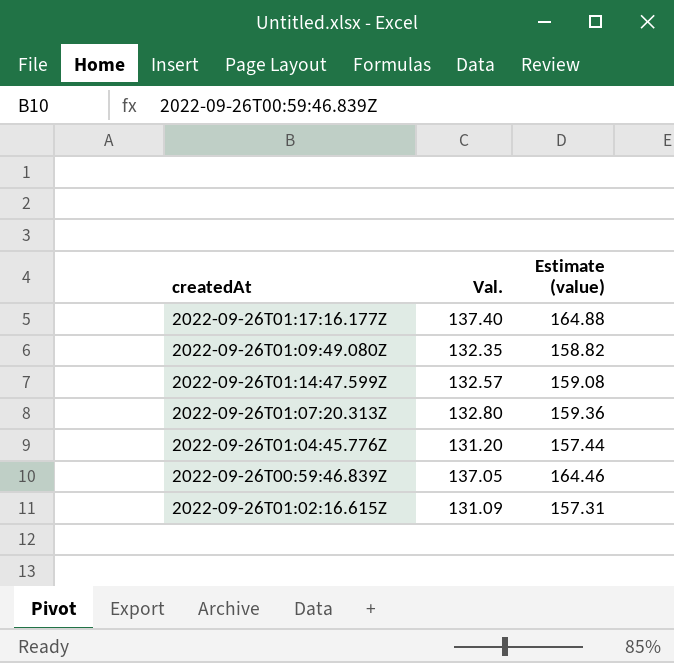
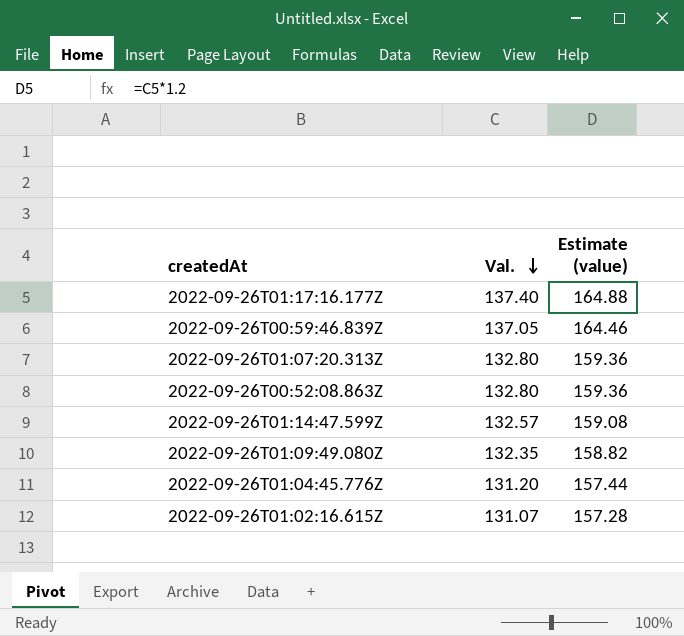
row order: none -> Val. descending
row 2022-09-26T00:52:08.863Z: none -> 132.80 | 159.36
2022-09-26T01:02:16.615Z | Val.: 131.09 -> 131.07
2022-09-26T01:02:16.615Z | Estimate (value): 157.31 -> 157.28

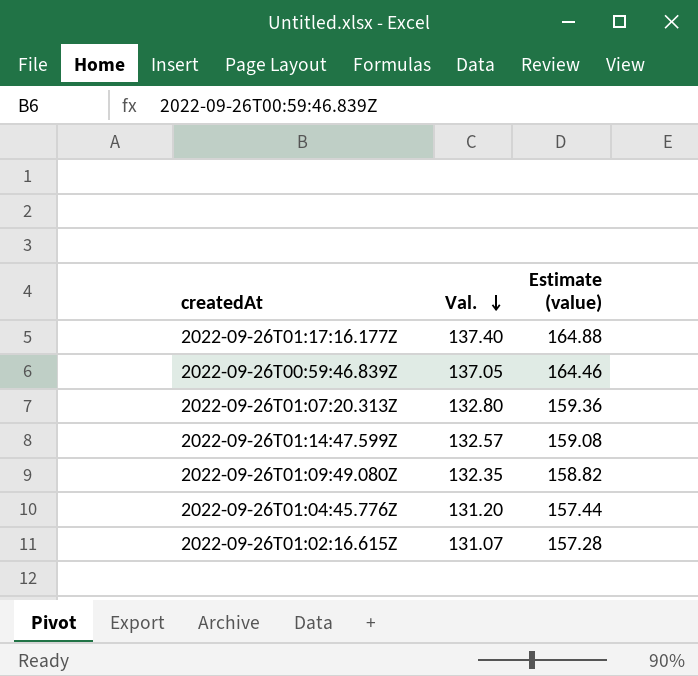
row 2022-09-26T00:52:08.863Z: 132.80 | 159.36 -> none

